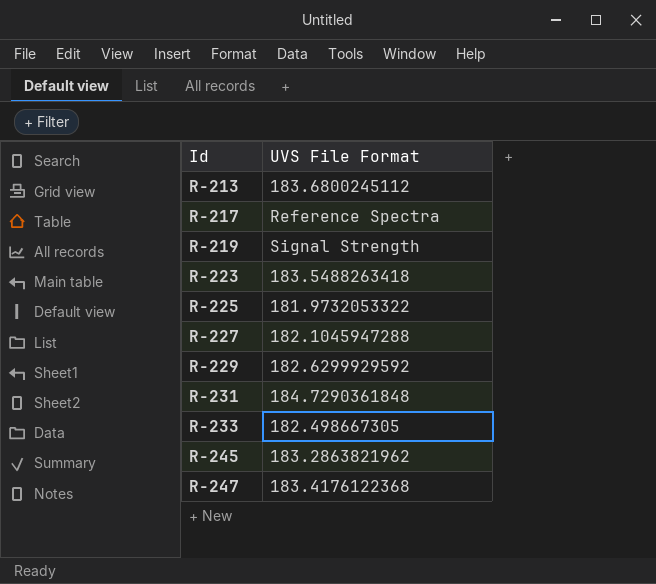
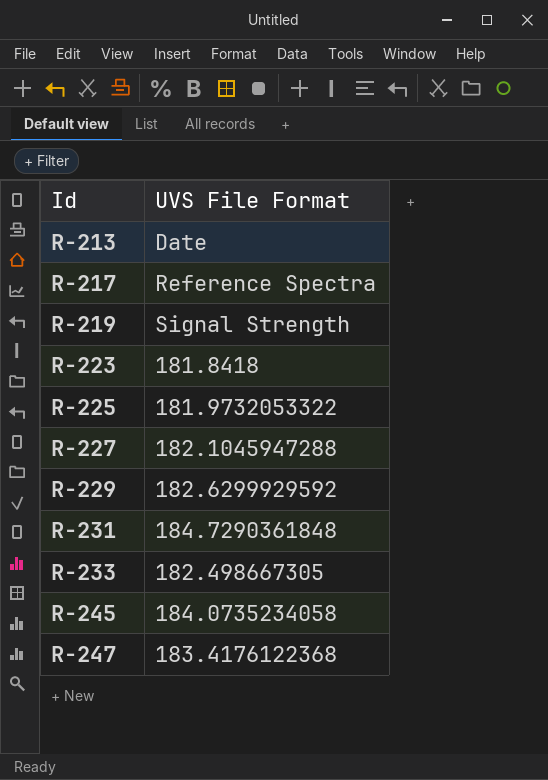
R-213 | UVS File Format: 183.6800245112 -> Date
R-223 | UVS File Format: 183.5488263418 -> 181.8418
R-245 | UVS File Format: 183.2863821962 -> 184.0735234058

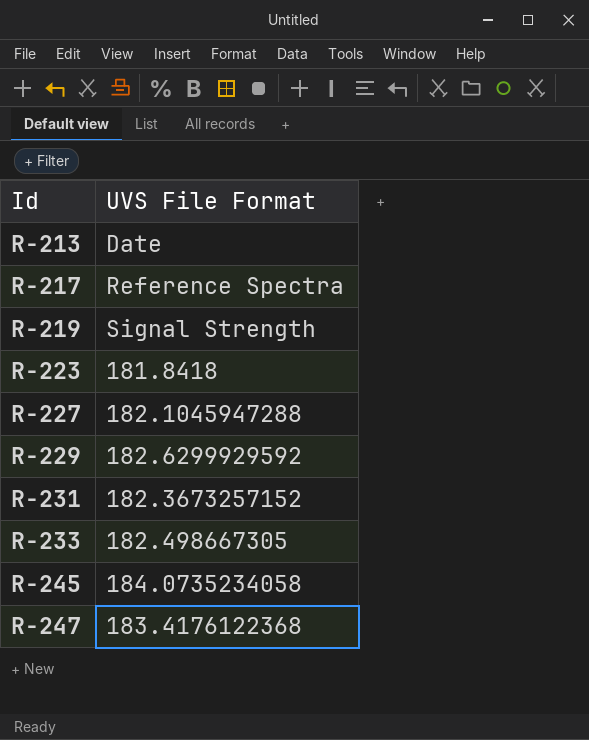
row R-225: 181.9732053322 -> none
R-231 | UVS File Format: 184.7290361848 -> 182.3673257152

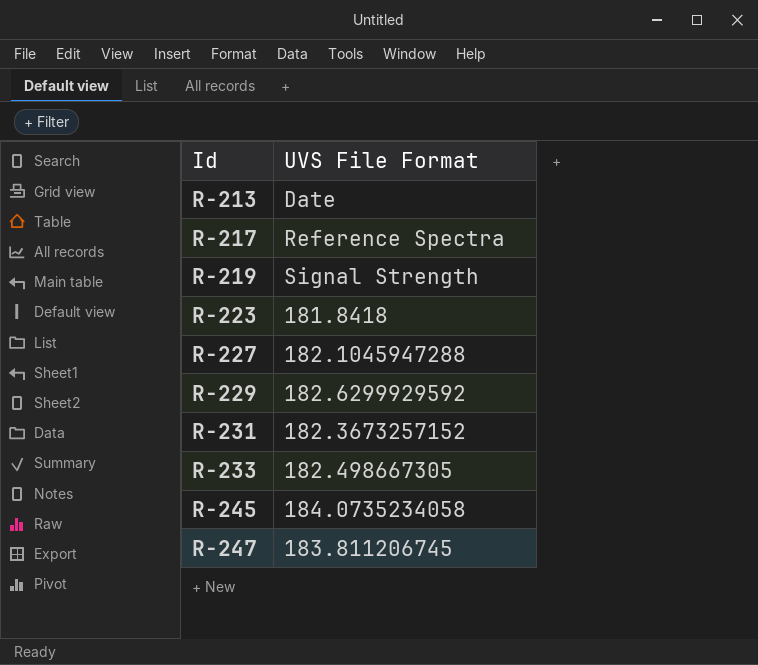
R-247 | UVS File Format: 183.4176122368 -> 183.811206745

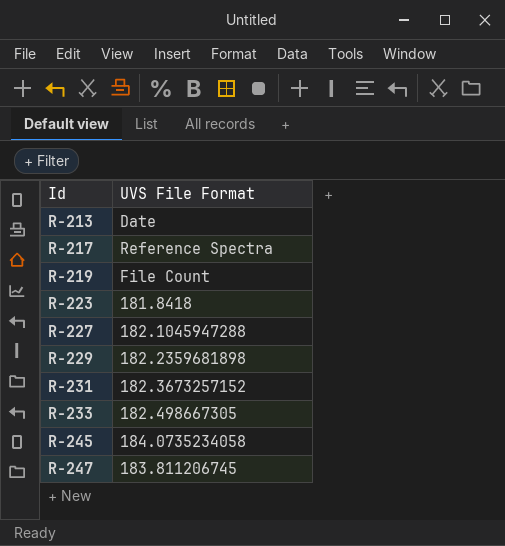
R-219 | UVS File Format: Signal Strength -> File Count
R-229 | UVS File Format: 182.6299929592 -> 182.2359681898

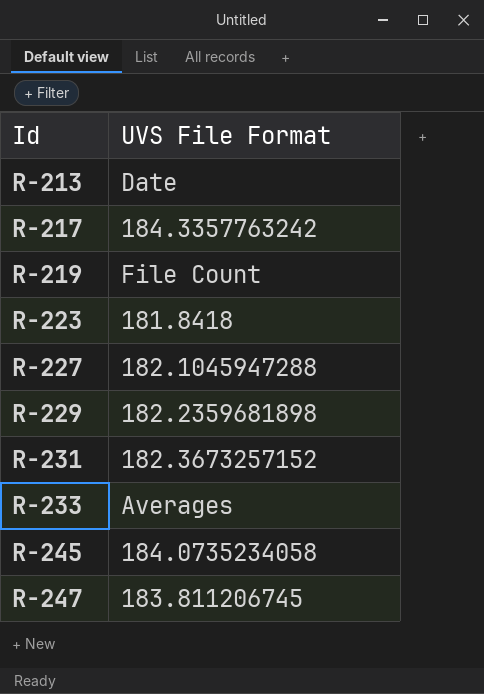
R-217 | UVS File Format: Reference Spectra -> 184.3357763242
R-233 | UVS File Format: 182.498667305 -> Averages

